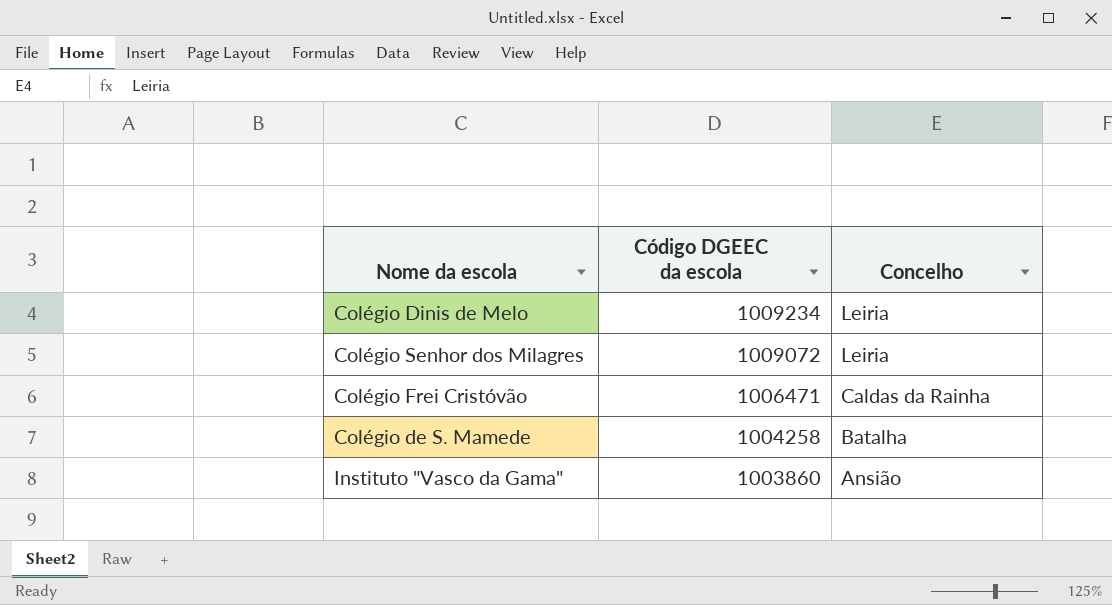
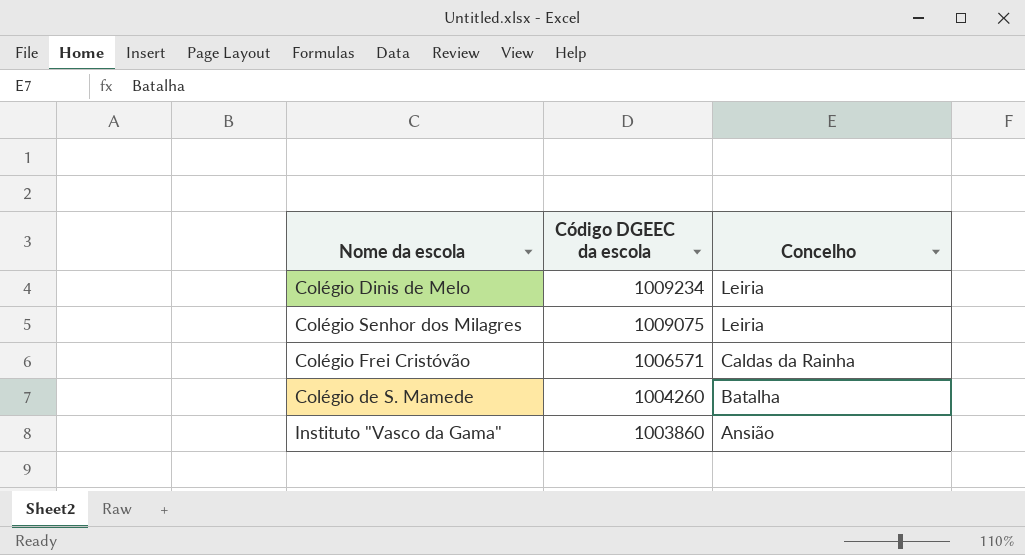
Colégio Senhor dos Milagres | Código DGEEC da escola: 1009072 -> 1009075
Colégio Frei Cristóvão | Código DGEEC da escola: 1006471 -> 1006571
Colégio de S. Mamede | Código DGEEC da escola: 1004258 -> 1004260

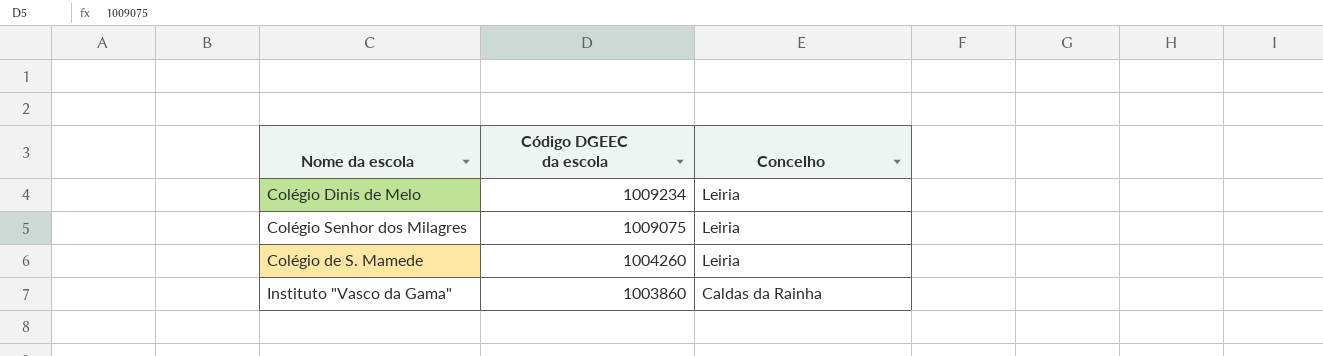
row Colégio Frei Cristóvão: 1006571 | Caldas da Rainha -> none
Colégio de S. Mamede | Concelho: Batalha -> Leiria
Instituto "Vasco da Gama" | Concelho: Ansião -> Caldas da Rainha

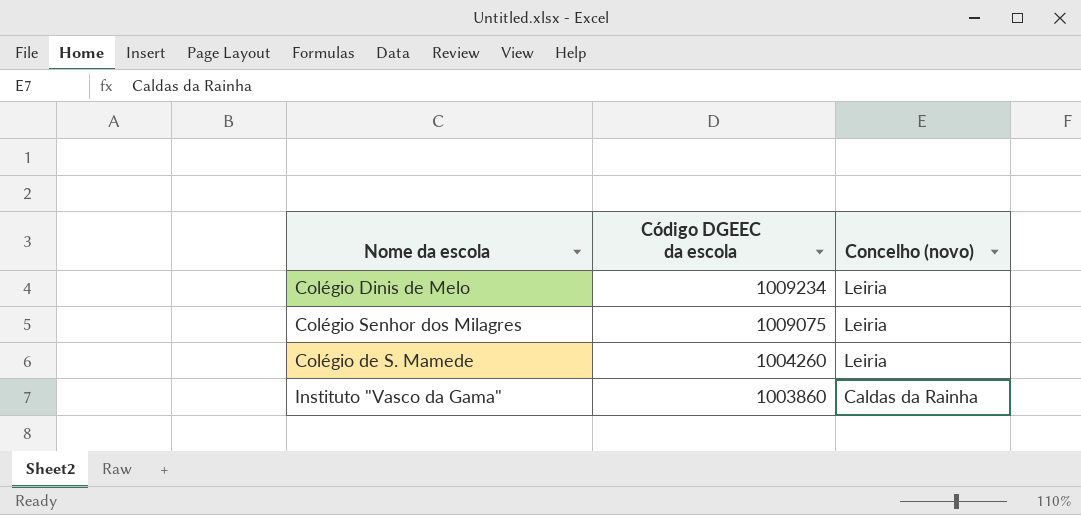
column name: Concelho -> Concelho (novo)

